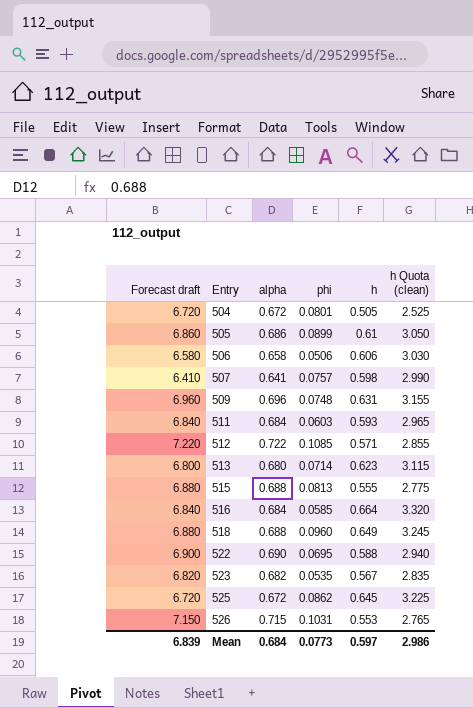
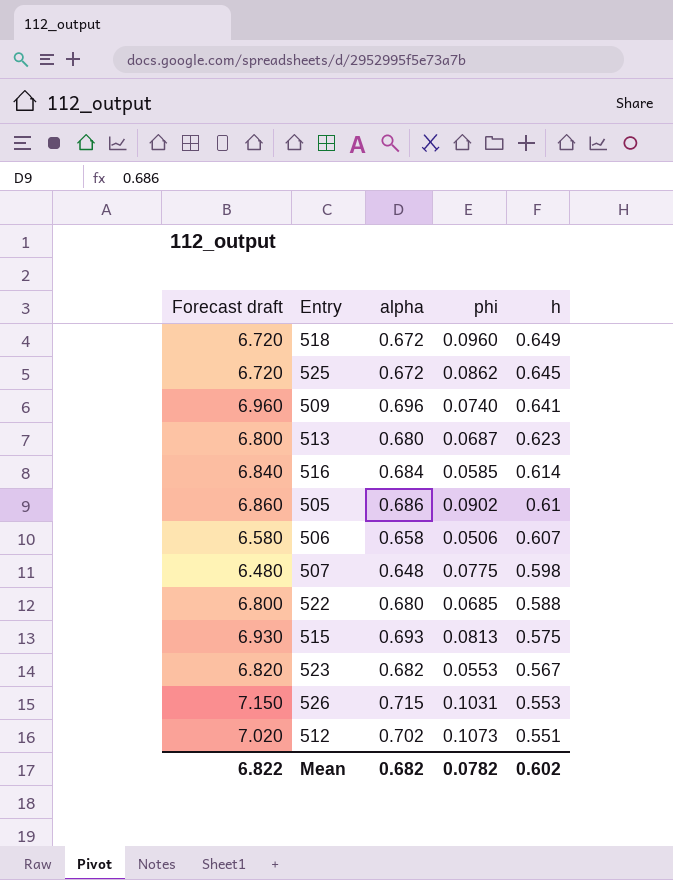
row order: Entry ascending -> h descending
column h Quota (clean) | formula: [h] * 5 -> none
row 504: 6.720 | 0.672 | 0.0801 | 0.505 | 2.525 -> none
row 511: 6.840 | 0.684 | 0.0603 | 0.593 | 2.965 -> none
518 | Forecast draft: 6.880 -> 6.720
518 | alpha: 0.688 -> 0.672
509 | phi: 0.0748 -> 0.0740
509 | h: 0.631 -> 0.641
513 | phi: 0.0714 -> 0.0687
516 | h: 0.664 -> 0.614
505 | phi: 0.0899 -> 0.0902
506 | h: 0.606 -> 0.607
507 | Forecast draft: 6.410 -> 6.480
507 | alpha: 0.641 -> 0.648
507 | phi: 0.0757 -> 0.0775
522 | Forecast draft: 6.900 -> 6.800
522 | alpha: 0.690 -> 0.680
522 | phi: 0.0695 -> 0.0685
515 | Forecast draft: 6.880 -> 6.930
515 | alpha: 0.688 -> 0.693
515 | h: 0.555 -> 0.575
523 | phi: 0.0535 -> 0.0553
512 | Forecast draft: 7.220 -> 7.020
512 | alpha: 0.722 -> 0.702
512 | phi: 0.1085 -> 0.1073
512 | h: 0.571 -> 0.551
Mean | Forecast draft: 6.839 -> 6.822
Mean | alpha: 0.684 -> 0.682
Mean | phi: 0.0773 -> 0.0782
Mean | h: 0.597 -> 0.602

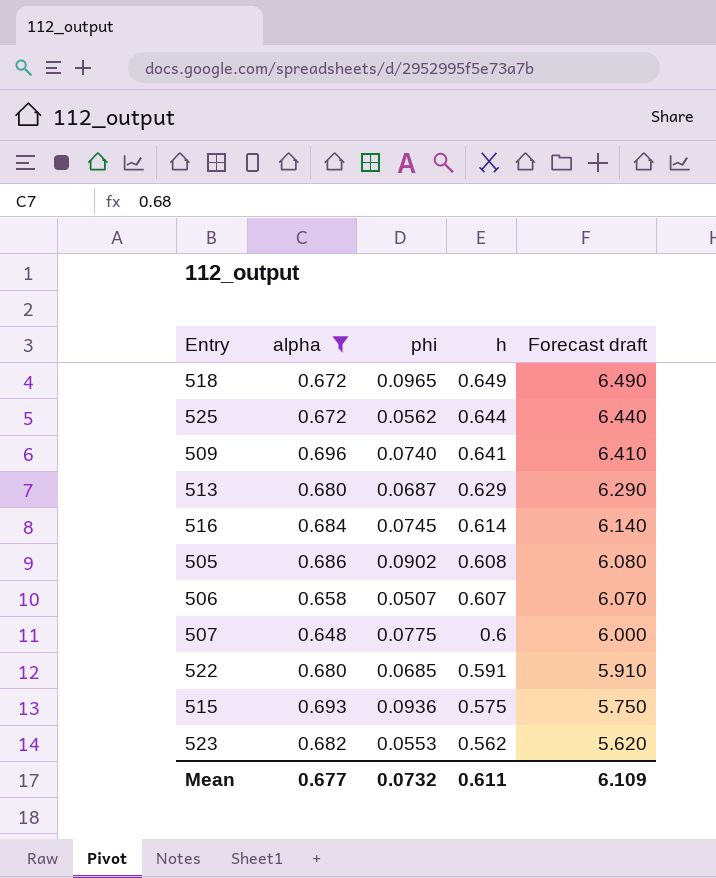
filter: none -> alpha <= 0.696
column Forecast draft | formula: [alpha] * 10 -> [h] * 10
column Forecast draft | position: 1 -> 5
518 | phi: 0.0960 -> 0.0965
525 | phi: 0.0862 -> 0.0562
525 | h: 0.645 -> 0.644
513 | h: 0.623 -> 0.629
516 | phi: 0.0585 -> 0.0745
505 | h: 0.61 -> 0.608
506 | phi: 0.0506 -> 0.0507
507 | h: 0.598 -> 0.6
522 | h: 0.588 -> 0.591
515 | phi: 0.0813 -> 0.0936
523 | h: 0.567 -> 0.562
Mean | alpha: 0.682 -> 0.677
Mean | phi: 0.0782 -> 0.0732
Mean | h: 0.602 -> 0.611
Mean | Forecast draft: 6.822 -> 6.109

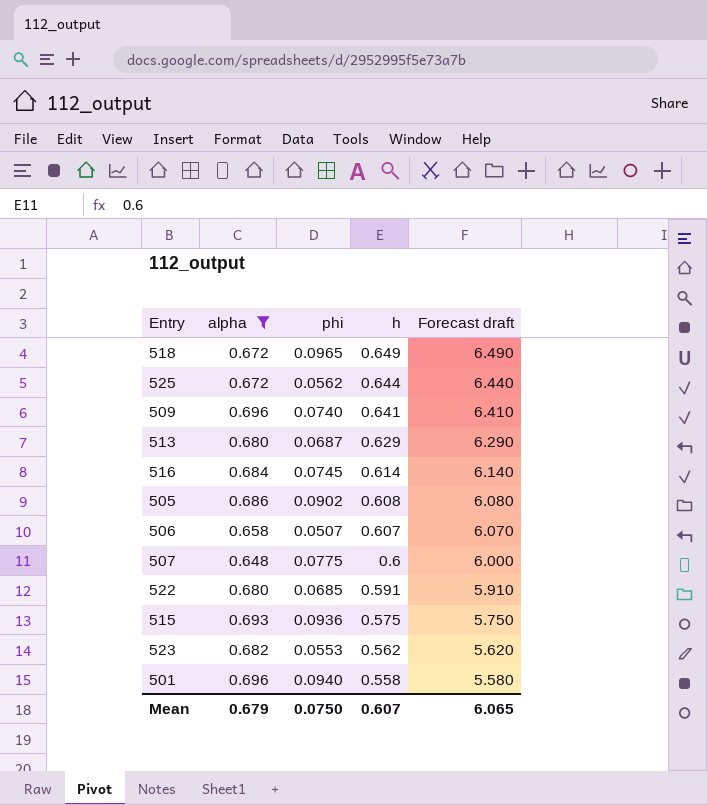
row 501: none -> 0.696 | 0.0940 | 0.558 | 5.580
Mean | alpha: 0.677 -> 0.679
Mean | phi: 0.0732 -> 0.0750
Mean | h: 0.611 -> 0.607
Mean | Forecast draft: 6.109 -> 6.065

